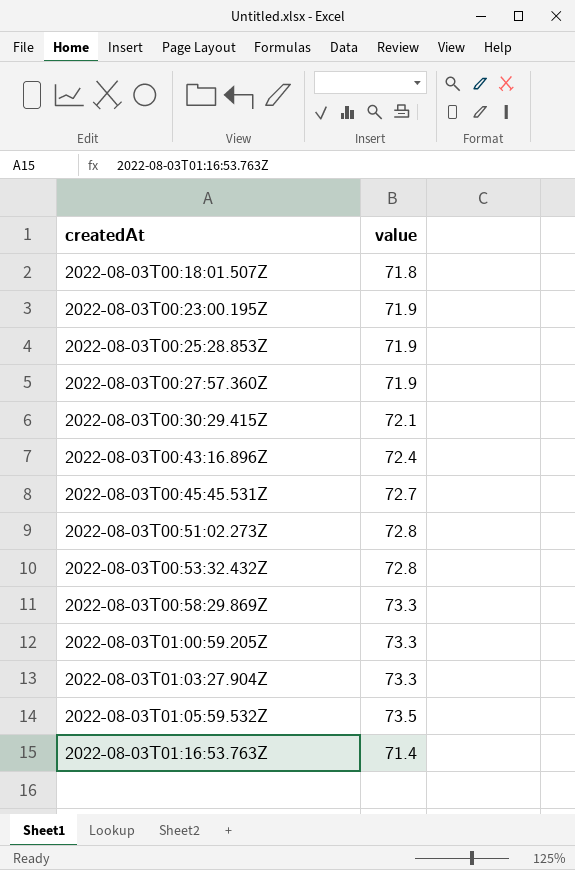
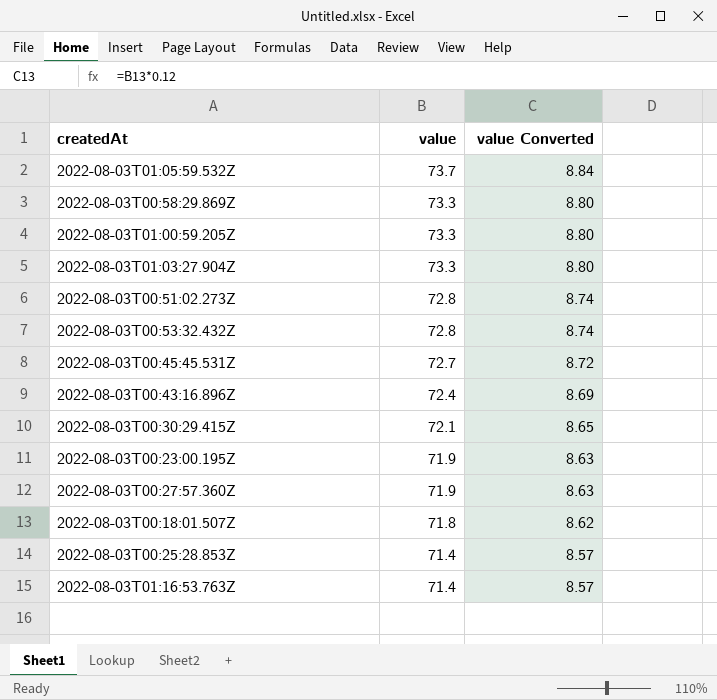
row order: createdAt ascending -> value descending
column value Converted | formula: none -> [value] * 0.12
2022-08-03T01:05:59.532Z | value: 73.5 -> 73.7
2022-08-03T00:25:28.853Z | value: 71.9 -> 71.4

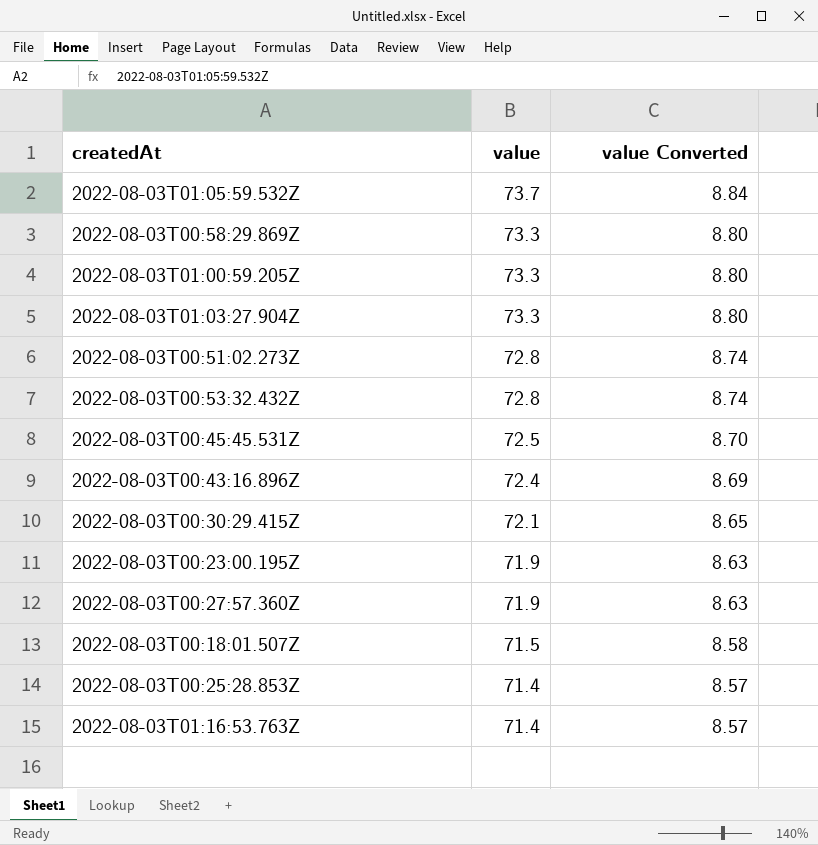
2022-08-03T00:45:45.531Z | value: 72.7 -> 72.5
2022-08-03T00:45:45.531Z | value Converted: 8.72 -> 8.70
2022-08-03T00:18:01.507Z | value: 71.8 -> 71.5
2022-08-03T00:18:01.507Z | value Converted: 8.62 -> 8.58

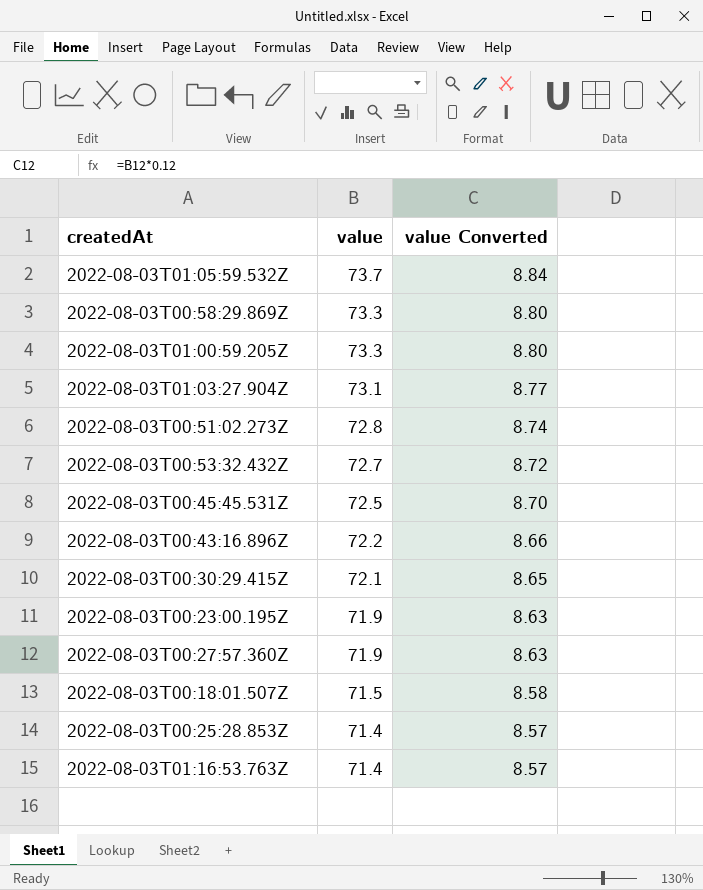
2022-08-03T01:03:27.904Z | value: 73.3 -> 73.1
2022-08-03T01:03:27.904Z | value Converted: 8.80 -> 8.77
2022-08-03T00:53:32.432Z | value: 72.8 -> 72.7
2022-08-03T00:53:32.432Z | value Converted: 8.74 -> 8.72
2022-08-03T00:43:16.896Z | value: 72.4 -> 72.2
2022-08-03T00:43:16.896Z | value Converted: 8.69 -> 8.66

